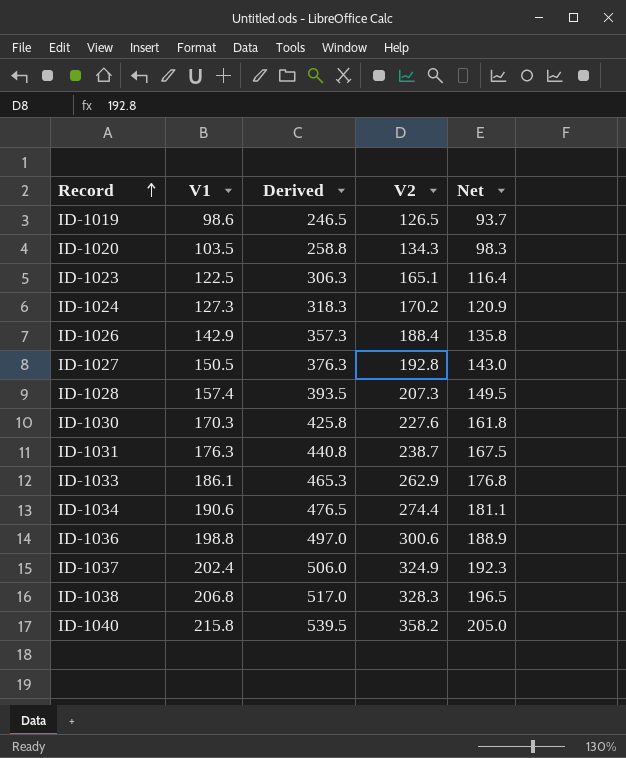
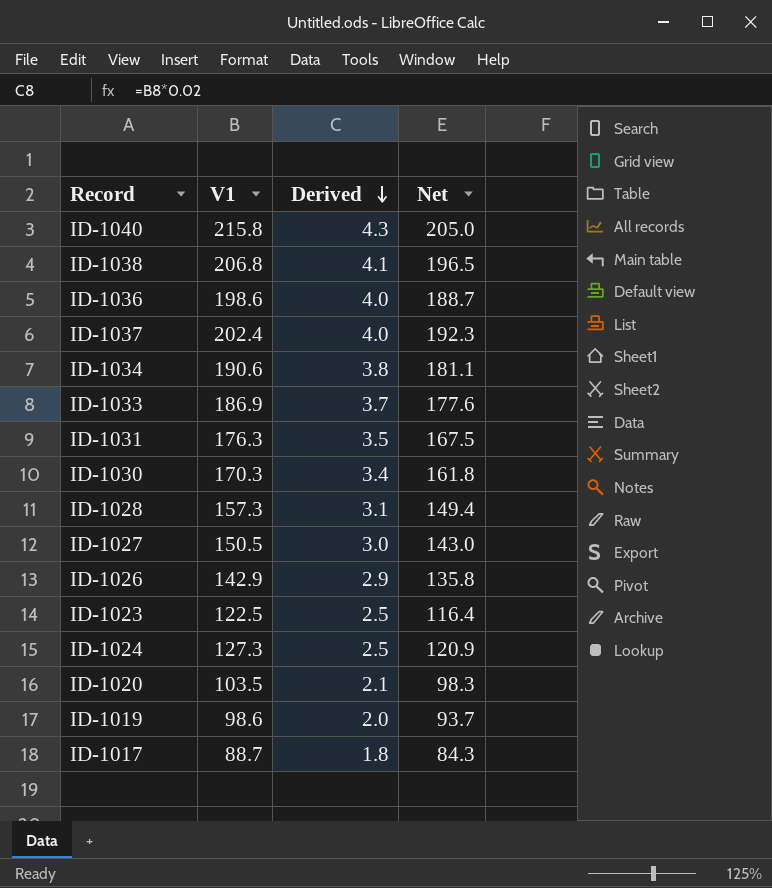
row order: Record ascending -> Derived descending
column V2 | position: 4 -> none
column Derived | formula: [V1] * 2.5 -> [V1] * 0.02
ID-1036 | V1: 198.8 -> 198.6
ID-1036 | Net: 188.9 -> 188.7
ID-1033 | V1: 186.1 -> 186.9
ID-1033 | Net: 176.8 -> 177.6
ID-1028 | V1: 157.4 -> 157.3
ID-1028 | Net: 149.5 -> 149.4
row ID-1017: none -> 88.7 | 1.8 | 84.3

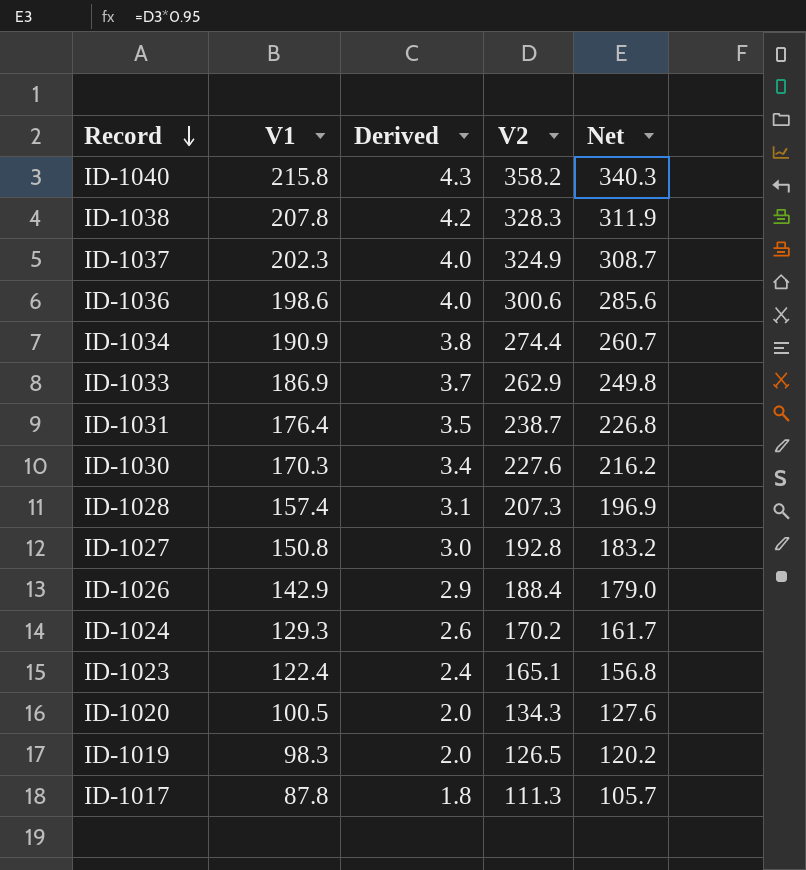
row order: Derived descending -> Record descending
column V2 | position: none -> 4
column Net | formula: [V1] * 0.95 -> [V2] * 0.95
ID-1038 | V1: 206.8 -> 207.8
ID-1038 | Derived: 4.1 -> 4.2
ID-1037 | V1: 202.4 -> 202.3
ID-1034 | V1: 190.6 -> 190.9
ID-1031 | V1: 176.3 -> 176.4
ID-1028 | V1: 157.3 -> 157.4
ID-1027 | V1: 150.5 -> 150.8
ID-1024 | V1: 127.3 -> 129.3
ID-1024 | Derived: 2.5 -> 2.6
ID-1023 | V1: 122.5 -> 122.4
ID-1023 | Derived: 2.5 -> 2.4
ID-1020 | V1: 103.5 -> 100.5
ID-1020 | Derived: 2.1 -> 2.0
ID-1019 | V1: 98.6 -> 98.3
ID-1017 | V1: 88.7 -> 87.8

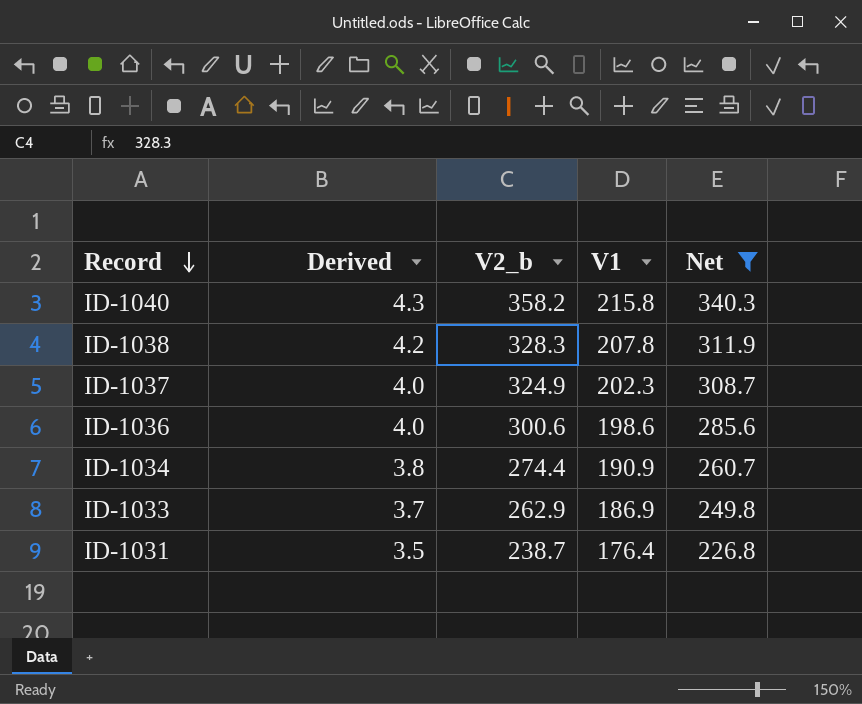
filter: none -> Net >= 226.8
column name: V2 -> V2_b
column V1 | position: 2 -> 4

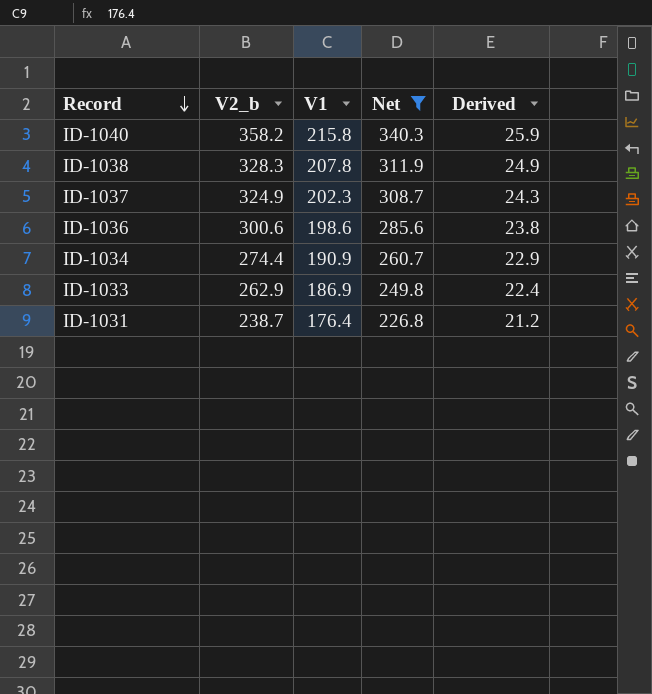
column Derived | formula: [V1] * 0.02 -> [V1] * 0.12
column Derived | position: 2 -> 5

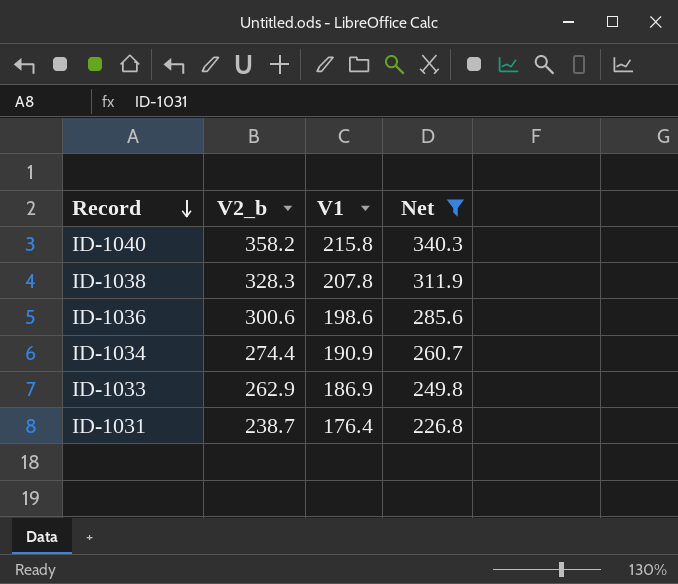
column Derived | formula: [V1] * 0.12 -> none
row ID-1037: 324.9 | 202.3 | 308.7 | 24.3 -> none

